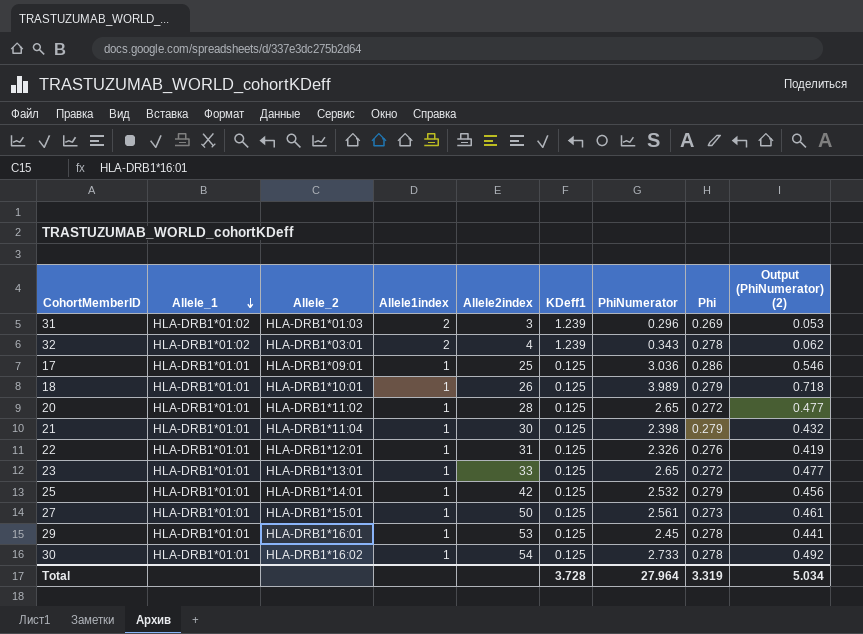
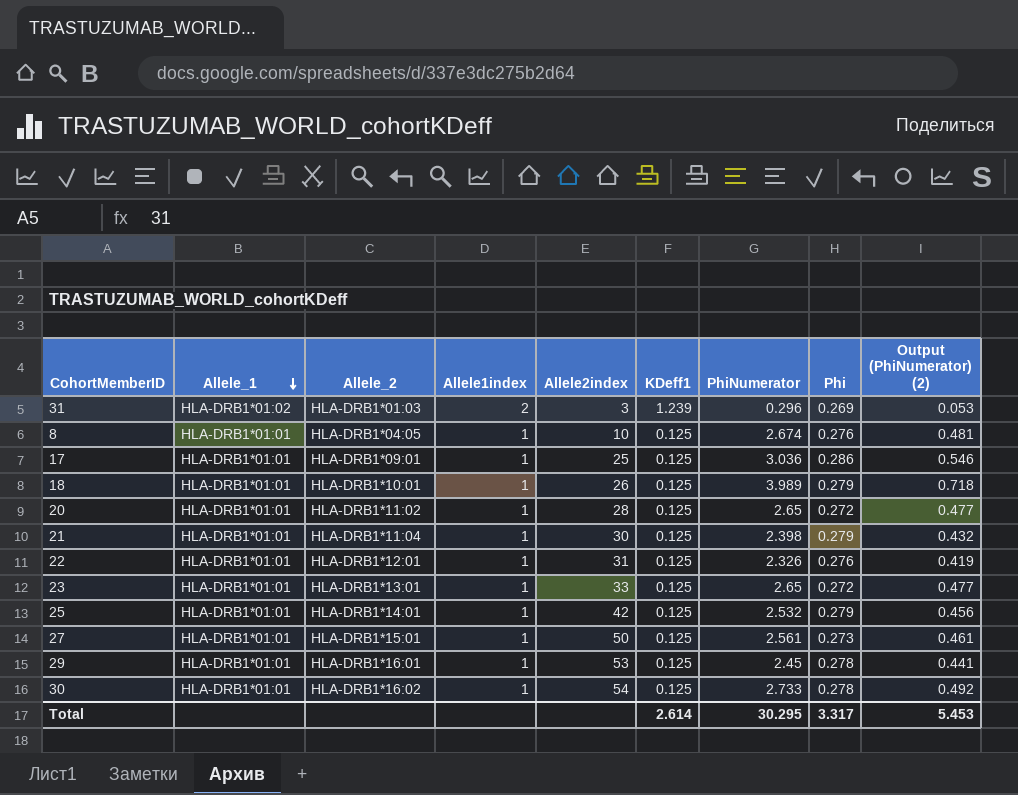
row 32: HLA-DRB1*01:02 | HLA-DRB1*03:01 | 2 | 4 | 1.239 | 0.343 | 0.278 | 0.062 -> none
row 8: none -> HLA-DRB1*01:01 | HLA-DRB1*04:05 | 1 | 10 | 0.125 | 2.674 | 0.276 | 0.481
Total | KDeff1: 3.728 -> 2.614
Total | PhiNumerator: 27.964 -> 30.295
Total | Phi: 3.319 -> 3.317
Total | Output (PhiNumerator) (2): 5.034 -> 5.453

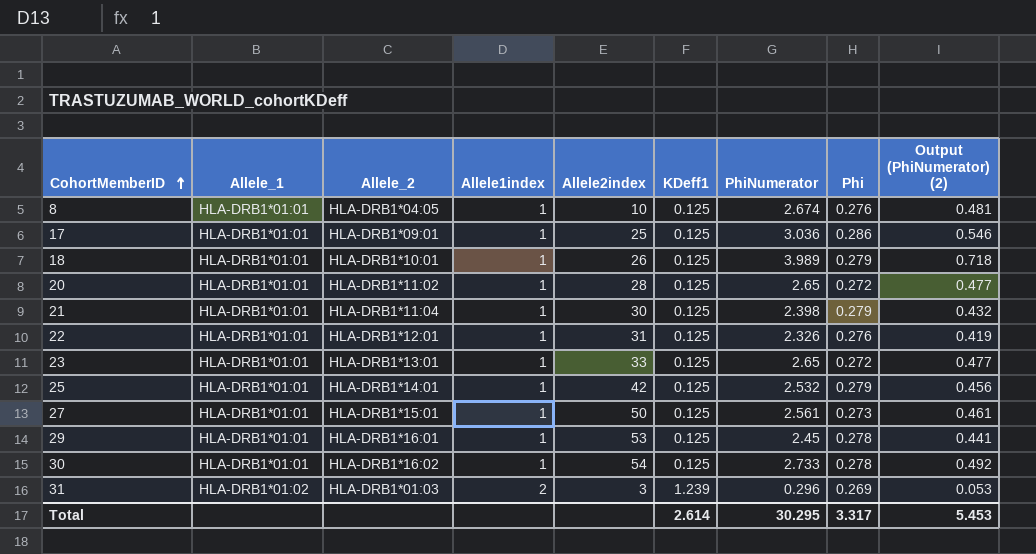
row order: Allele_1 descending -> CohortMemberID ascending

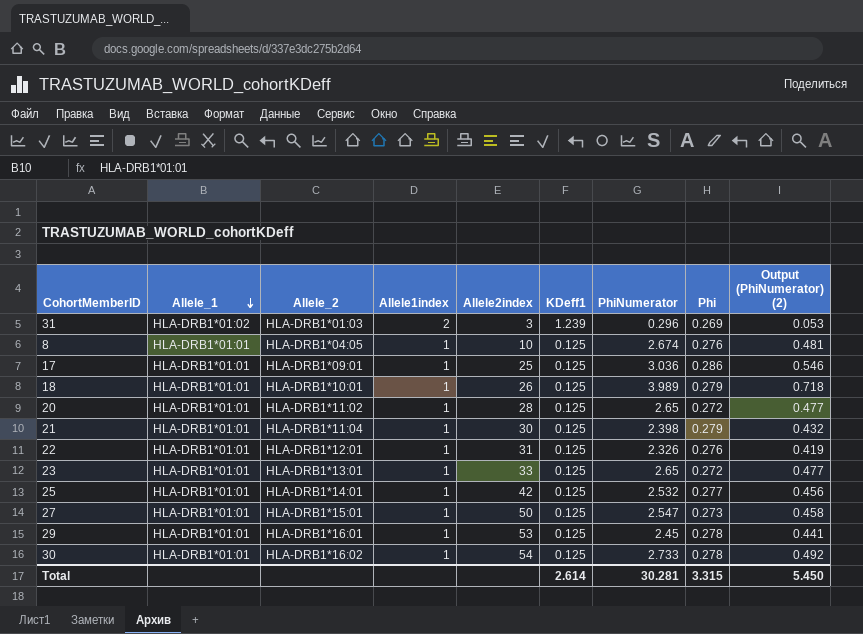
row order: CohortMemberID ascending -> Allele_1 descending
25 | Phi: 0.279 -> 0.277
27 | PhiNumerator: 2.561 -> 2.547
27 | Output (PhiNumerator) (2): 0.461 -> 0.458
Total | PhiNumerator: 30.295 -> 30.281
Total | Phi: 3.317 -> 3.315
Total | Output (PhiNumerator) (2): 5.453 -> 5.450

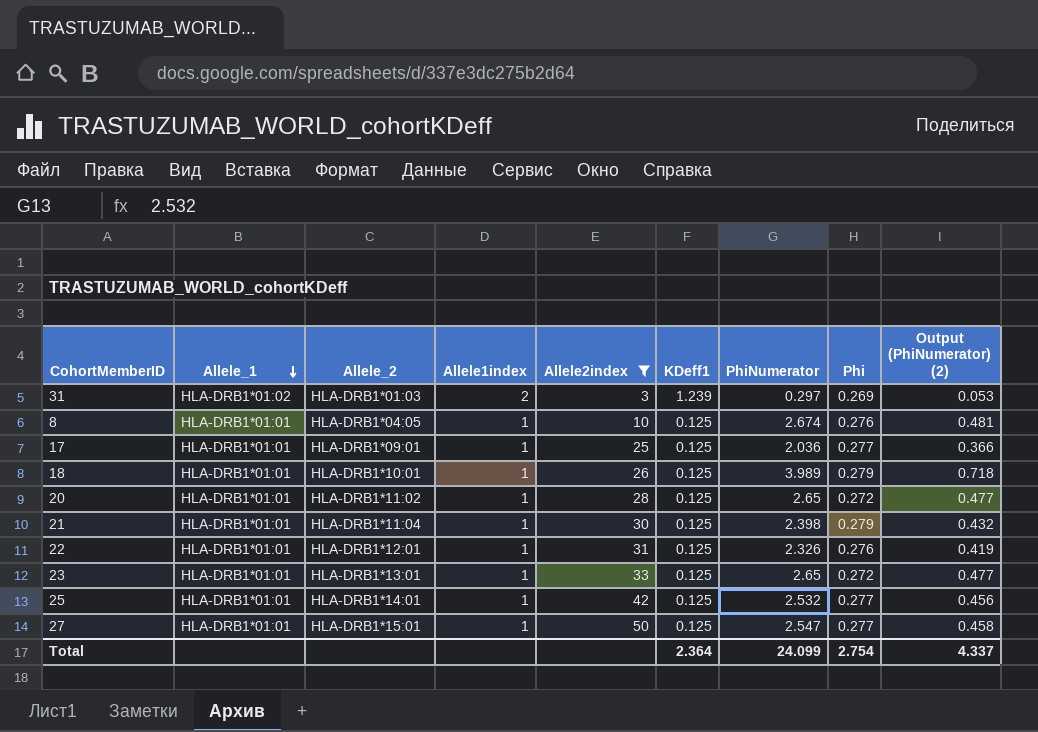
filter: none -> Allele2index <= 50
31 | PhiNumerator: 0.296 -> 0.297
17 | PhiNumerator: 3.036 -> 2.036
17 | Phi: 0.286 -> 0.277
17 | Output (PhiNumerator) (2): 0.546 -> 0.366
27 | Phi: 0.273 -> 0.277
Total | KDeff1: 2.614 -> 2.364
Total | PhiNumerator: 30.281 -> 24.099
Total | Phi: 3.315 -> 2.754
Total | Output (PhiNumerator) (2): 5.450 -> 4.337

